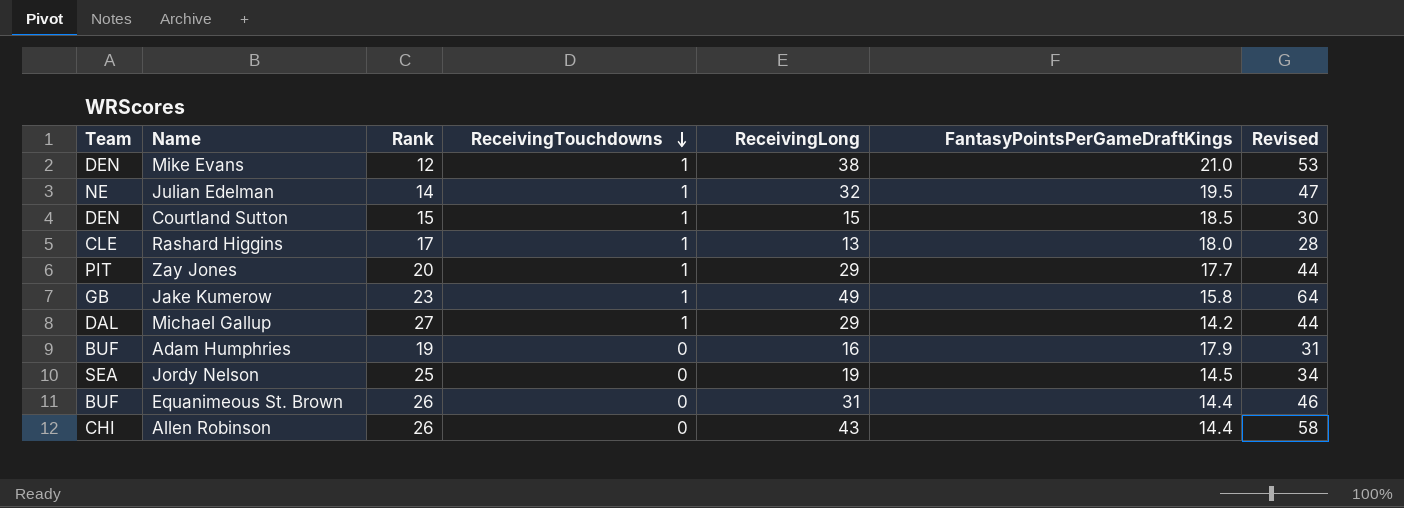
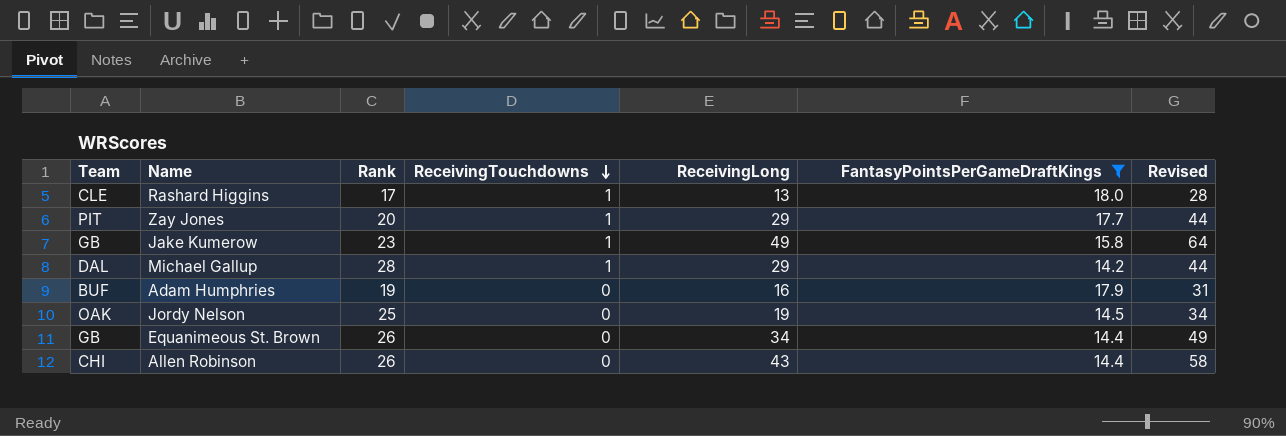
filter: none -> FantasyPointsPerGameDraftKings <= 18.0
Michael Gallup | Rank: 27 -> 28
Jordy Nelson | Team: SEA -> OAK
Equanimeous St. Brown | Team: BUF -> GB
Equanimeous St. Brown | ReceivingLong: 31 -> 34
Equanimeous St. Brown | Revised: 46 -> 49

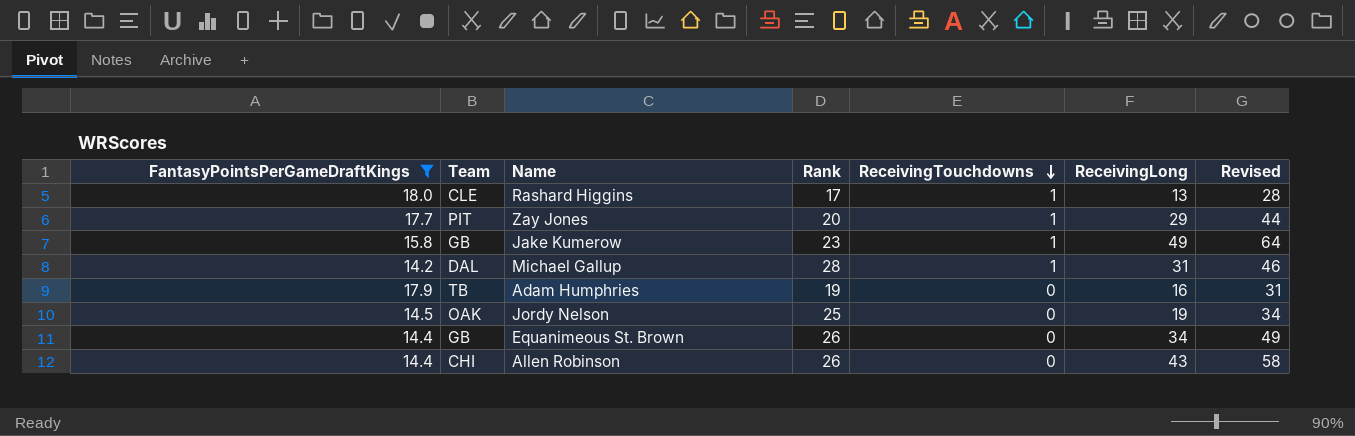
column FantasyPointsPerGameDraftKings | position: 6 -> 1
Michael Gallup | ReceivingLong: 29 -> 31
Michael Gallup | Revised: 44 -> 46
Adam Humphries | Team: BUF -> TB

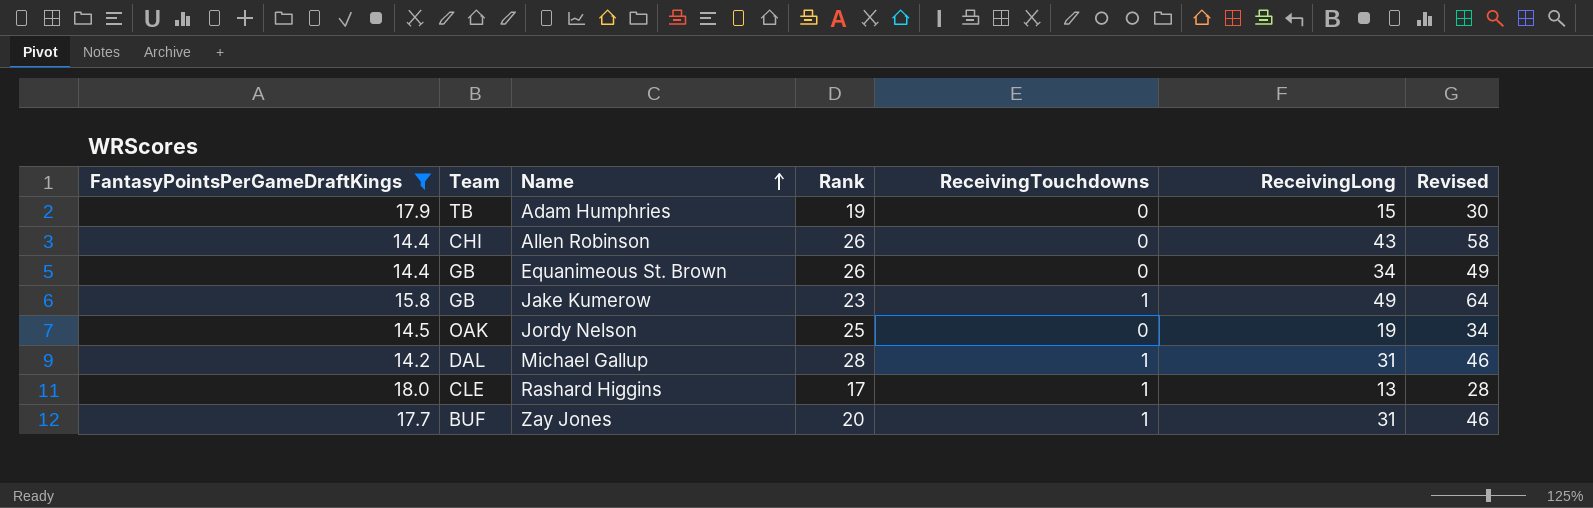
row order: ReceivingTouchdowns descending -> Name ascending
Adam Humphries | ReceivingLong: 16 -> 15
Adam Humphries | Revised: 31 -> 30
Zay Jones | Team: PIT -> BUF
Zay Jones | ReceivingLong: 29 -> 31
Zay Jones | Revised: 44 -> 46

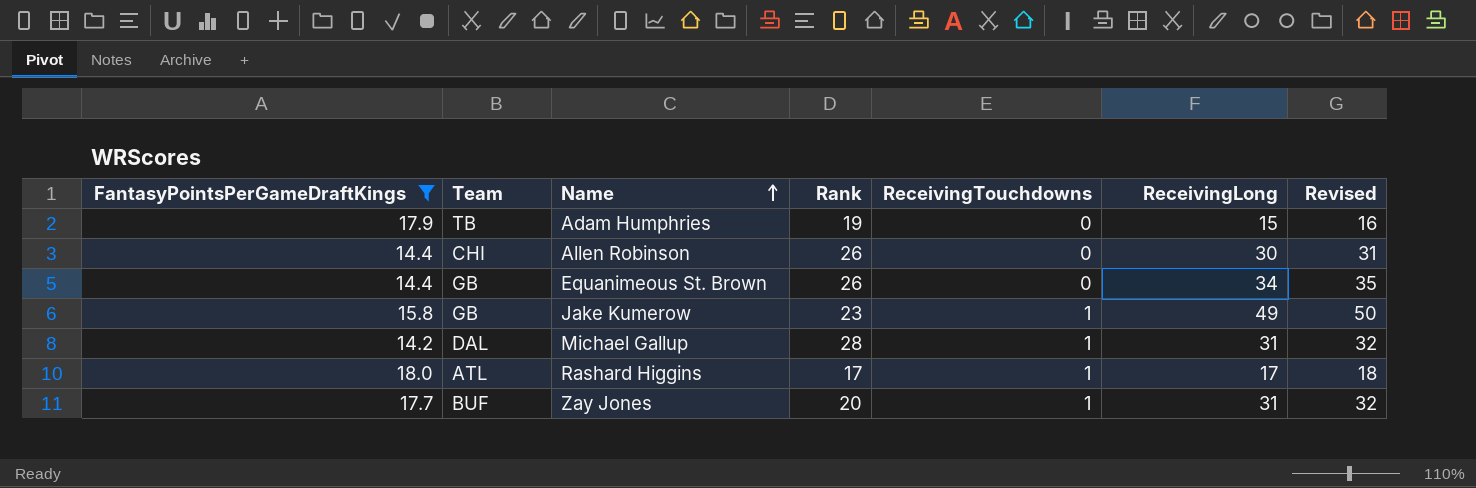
column Revised | formula: [ReceivingLong] + 15 -> [ReceivingLong] + 1
row Jordy Nelson: 14.5 | OAK | 25 | 0 | 19 | 34 -> none
Allen Robinson | ReceivingLong: 43 -> 30
Rashard Higgins | Team: CLE -> ATL
Rashard Higgins | ReceivingLong: 13 -> 17

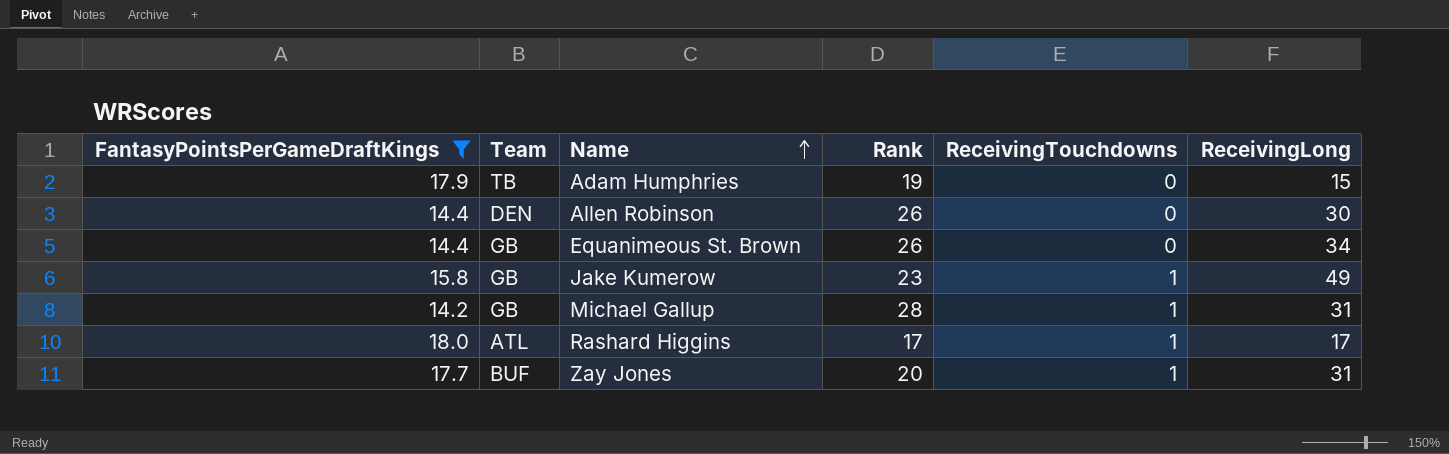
column Revised | formula: [ReceivingLong] + 1 -> none
Allen Robinson | Team: CHI -> DEN
Michael Gallup | Team: DAL -> GB

